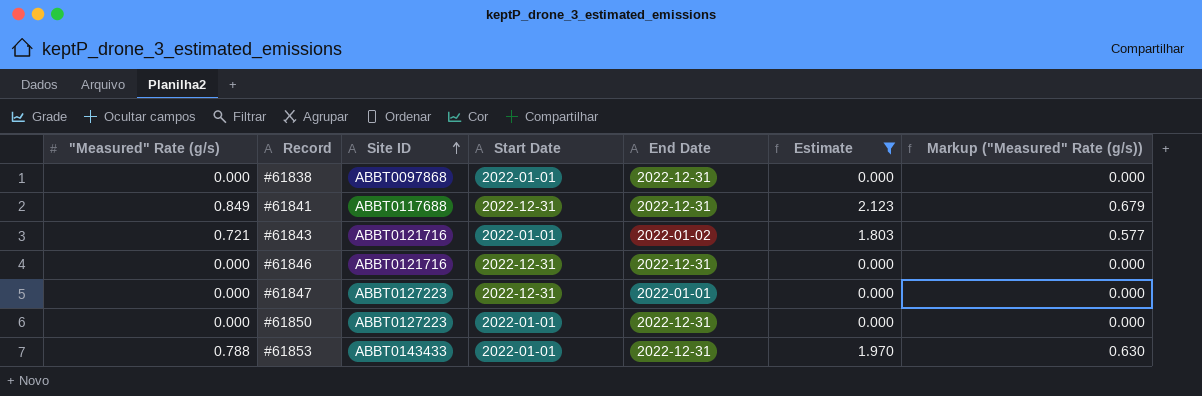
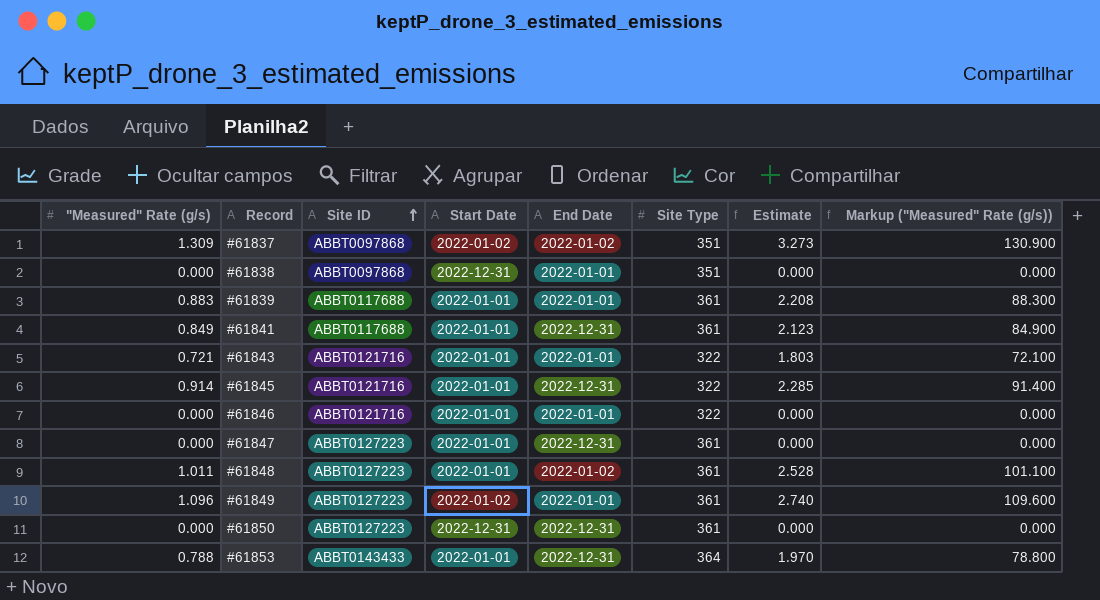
filter: Estimate <= 2.123 -> none
column Site Type | position: none -> 6
column Markup ("Measured" Rate (g/s)) | formula: ["Measured" Rate (g/s)] * 0.8 -> ["Measured" Rate (g/s)] * 100
#61838 | Start Date: 2022-01-01 -> 2022-12-31
#61838 | End Date: 2022-12-31 -> 2022-01-01
#61841 | Start Date: 2022-12-31 -> 2022-01-01
#61843 | End Date: 2022-01-02 -> 2022-01-01
#61846 | Start Date: 2022-12-31 -> 2022-01-01
#61846 | End Date: 2022-12-31 -> 2022-01-01
#61847 | Start Date: 2022-12-31 -> 2022-01-01
#61847 | End Date: 2022-01-01 -> 2022-12-31
#61850 | Start Date: 2022-01-01 -> 2022-12-31

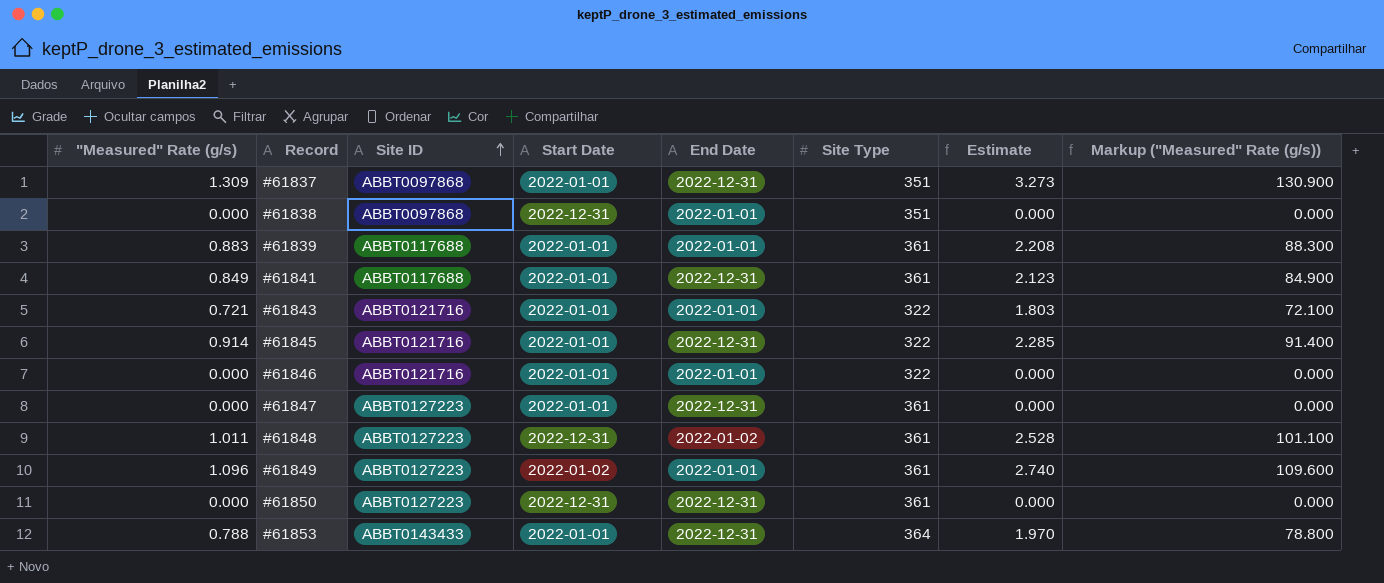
#61837 | Start Date: 2022-01-02 -> 2022-01-01
#61837 | End Date: 2022-01-02 -> 2022-12-31
#61848 | Start Date: 2022-01-01 -> 2022-12-31

